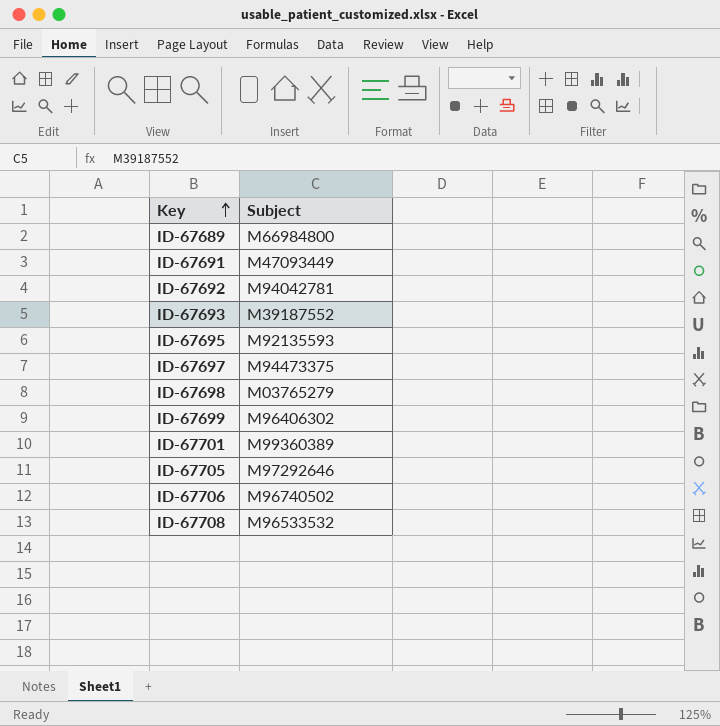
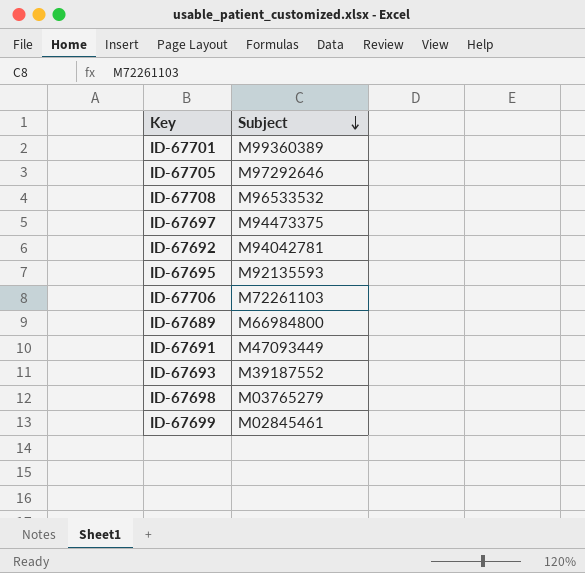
row order: Key ascending -> Subject descending
ID-67706 | Subject: M96740502 -> M72261103
ID-67699 | Subject: M96406302 -> M02845461

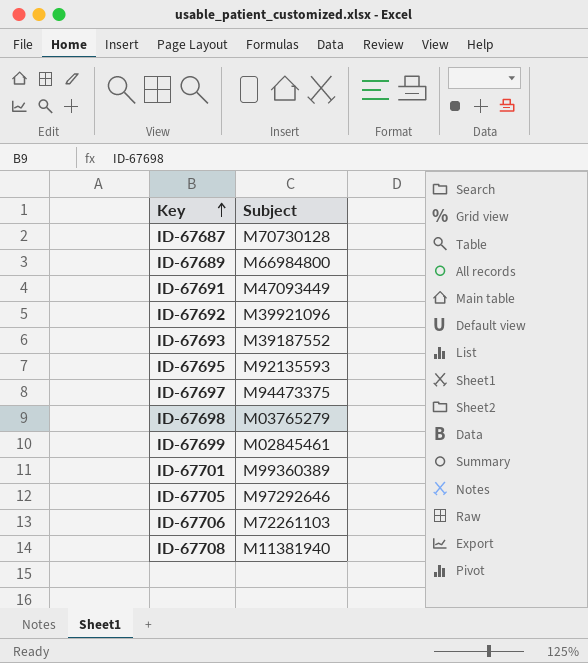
row order: Subject descending -> Key ascending
row ID-67687: none -> M70730128
ID-67692 | Subject: M94042781 -> M39921096
ID-67708 | Subject: M96533532 -> M11381940

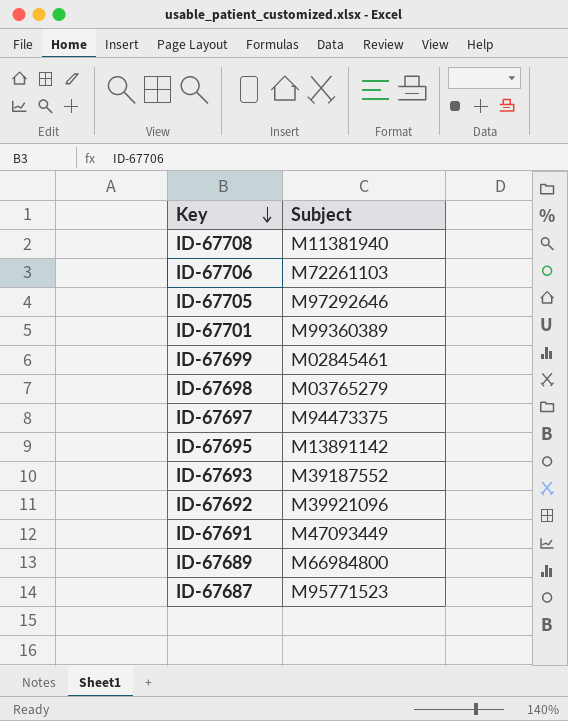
row order: Key ascending -> Key descending
ID-67695 | Subject: M92135593 -> M13891142
ID-67687 | Subject: M70730128 -> M95771523

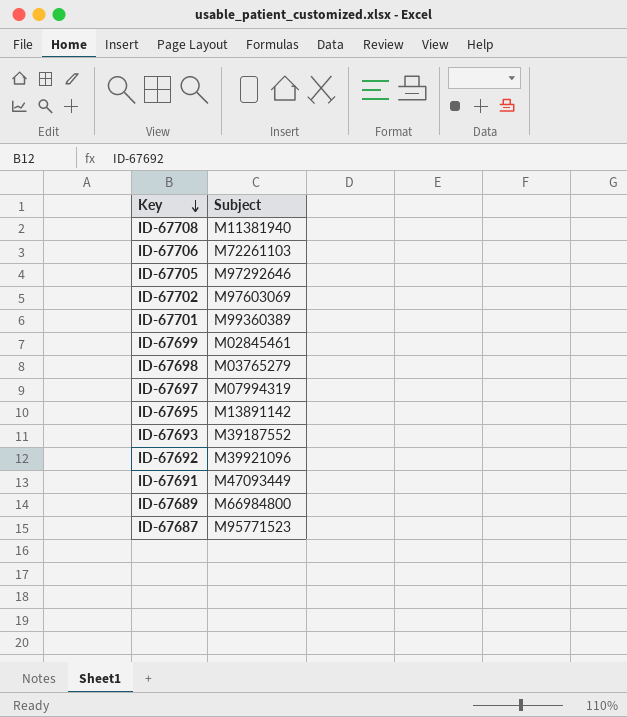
row ID-67702: none -> M97603069
ID-67697 | Subject: M94473375 -> M07994319

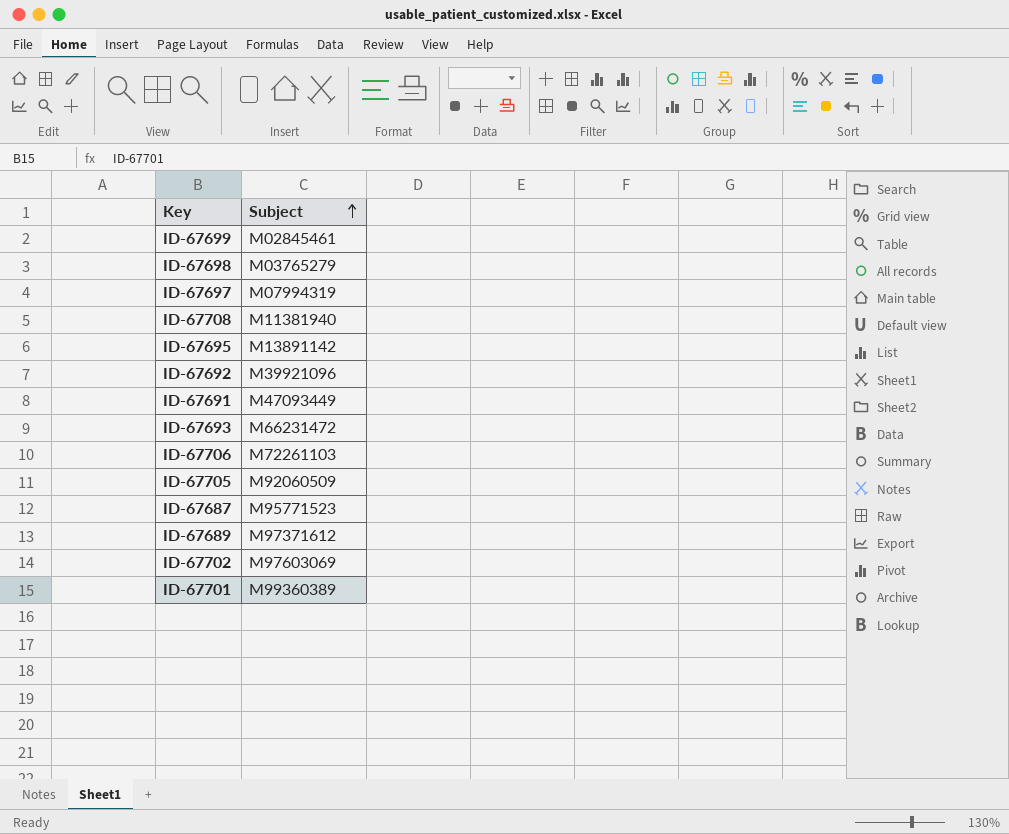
row order: Key descending -> Subject ascending
ID-67693 | Subject: M39187552 -> M66231472
ID-67705 | Subject: M97292646 -> M92060509
ID-67689 | Subject: M66984800 -> M97371612

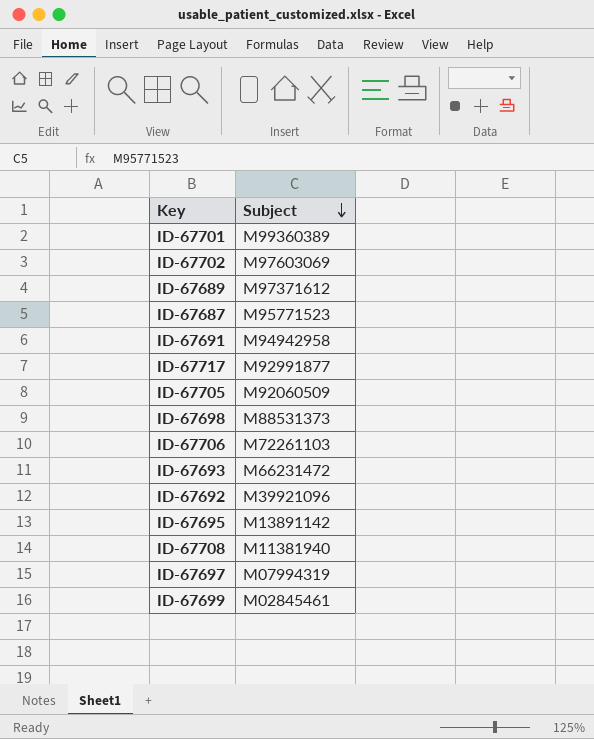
row order: Subject ascending -> Subject descending
ID-67691 | Subject: M47093449 -> M94942958
row ID-67717: none -> M92991877
ID-67698 | Subject: M03765279 -> M88531373

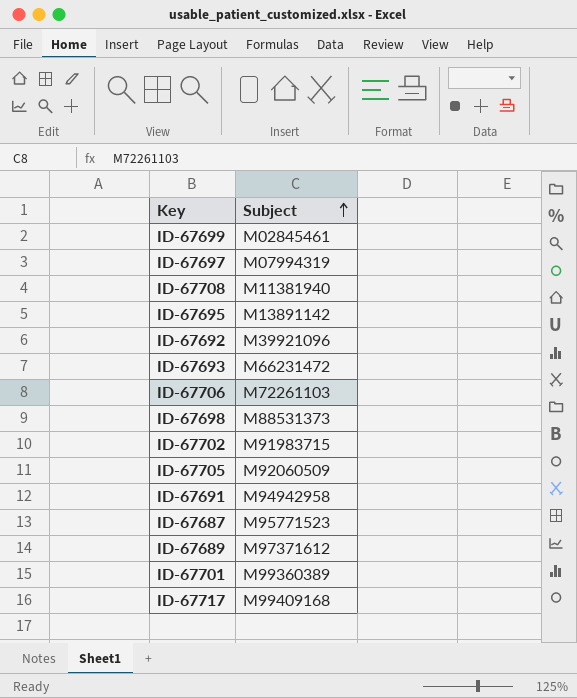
row order: Subject descending -> Subject ascending
ID-67702 | Subject: M97603069 -> M91983715
ID-67717 | Subject: M92991877 -> M99409168

